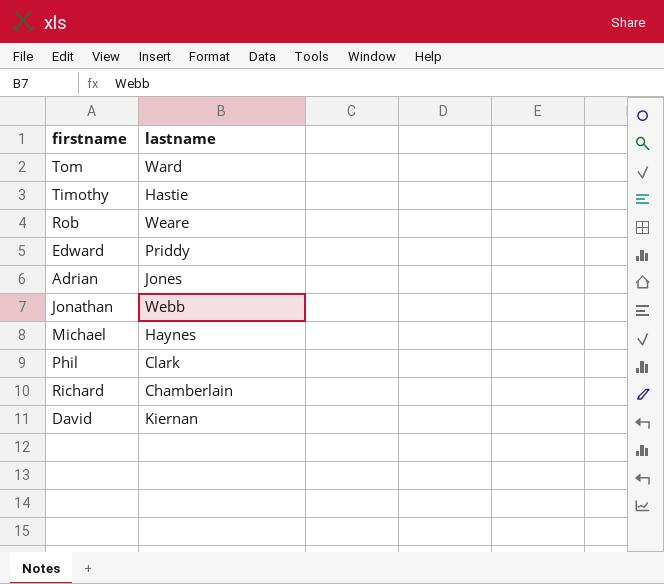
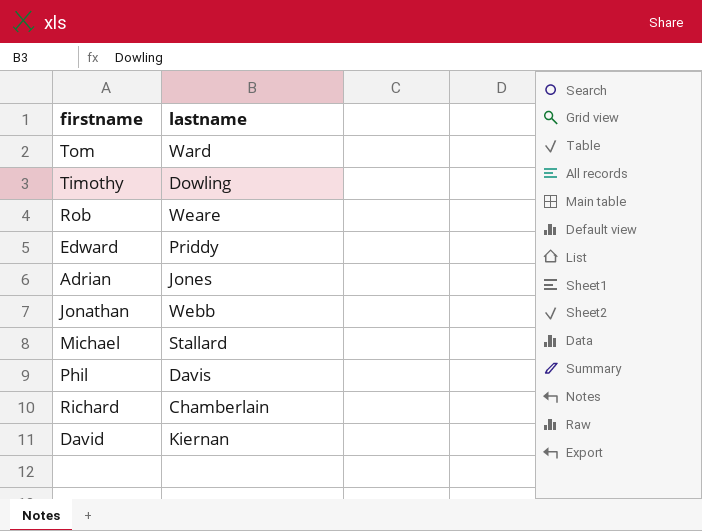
Timothy | lastname: Hastie -> Dowling
Michael | lastname: Haynes -> Stallard
Phil | lastname: Clark -> Davis

